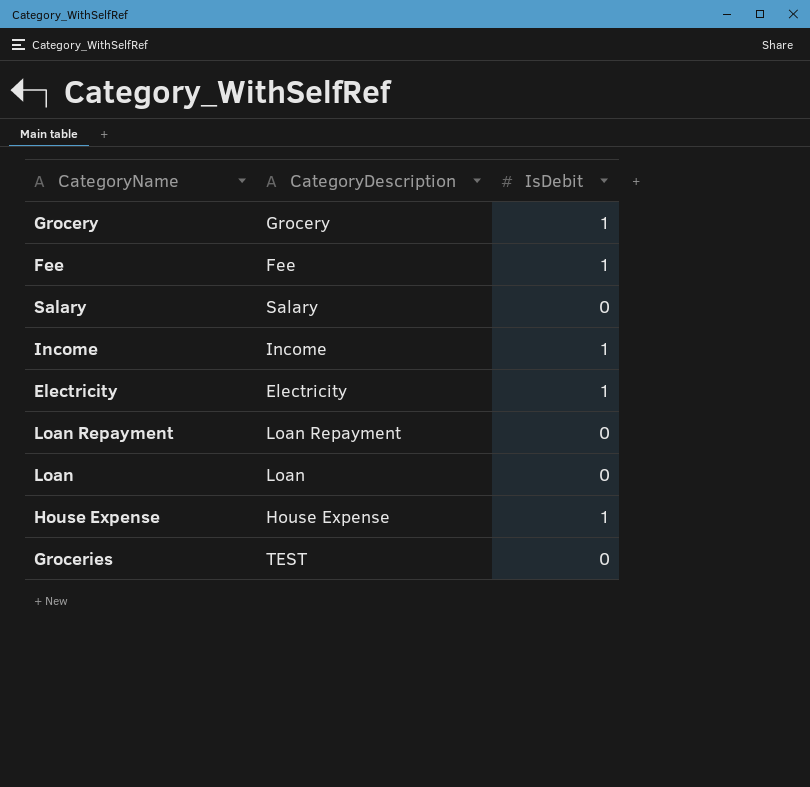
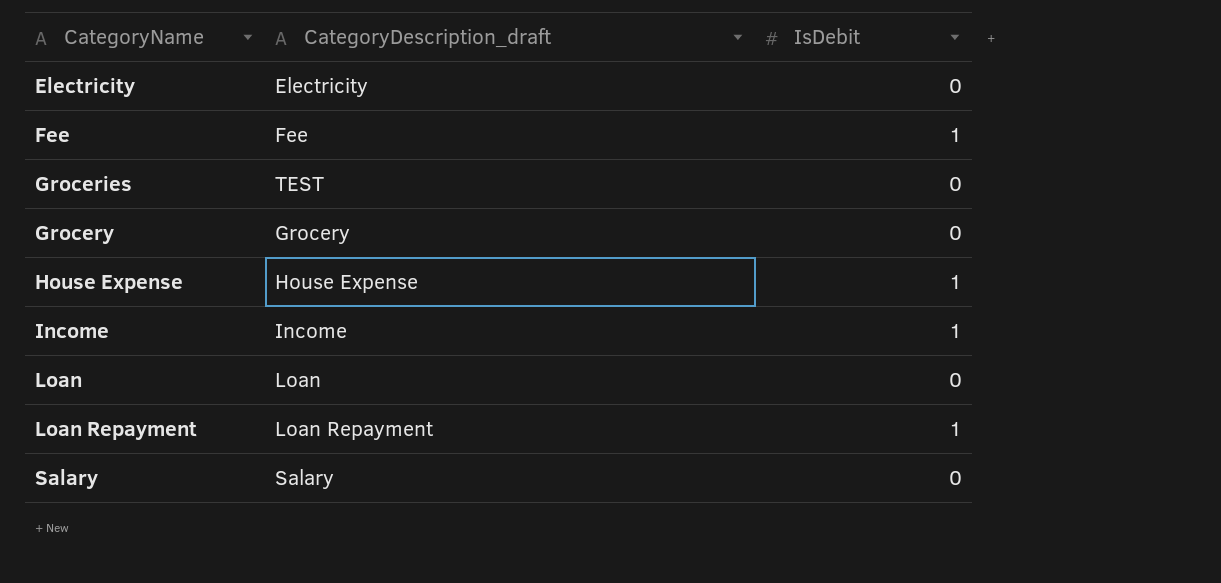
row order: none -> CategoryName ascending
column name: CategoryDescription -> CategoryDescription_draft
Electricity | IsDebit: 1 -> 0
Grocery | IsDebit: 1 -> 0
Loan Repayment | IsDebit: 0 -> 1

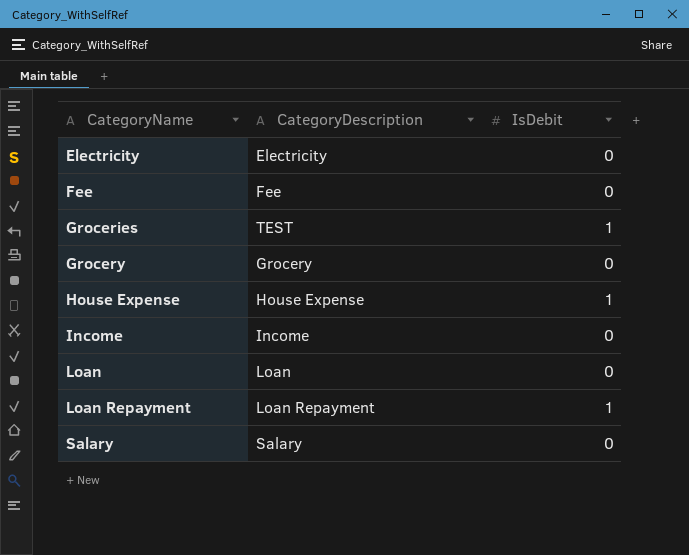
column name: CategoryDescription_draft -> CategoryDescription
Fee | IsDebit: 1 -> 0
Groceries | IsDebit: 0 -> 1
Income | IsDebit: 1 -> 0

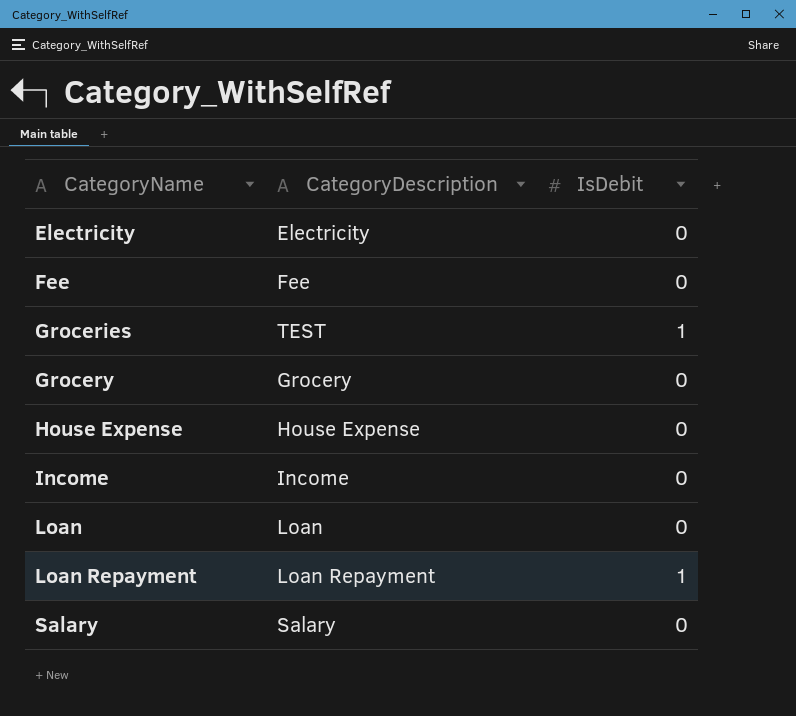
House Expense | IsDebit: 1 -> 0

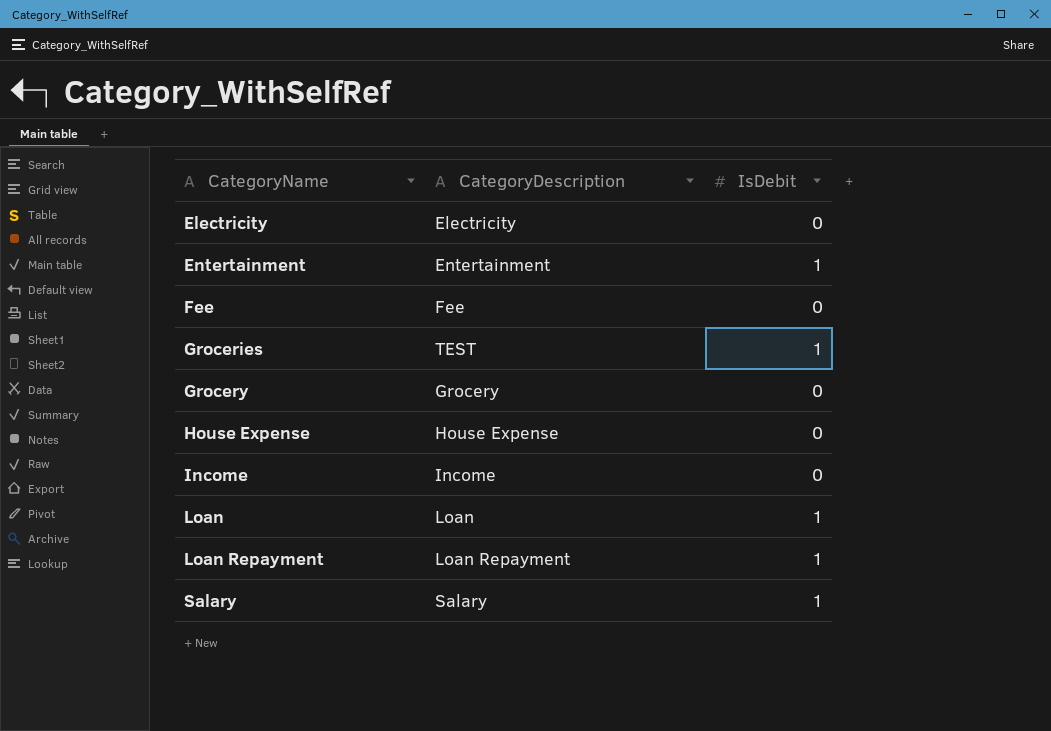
row Entertainment: none -> Entertainment | 1
Loan | IsDebit: 0 -> 1
Salary | IsDebit: 0 -> 1

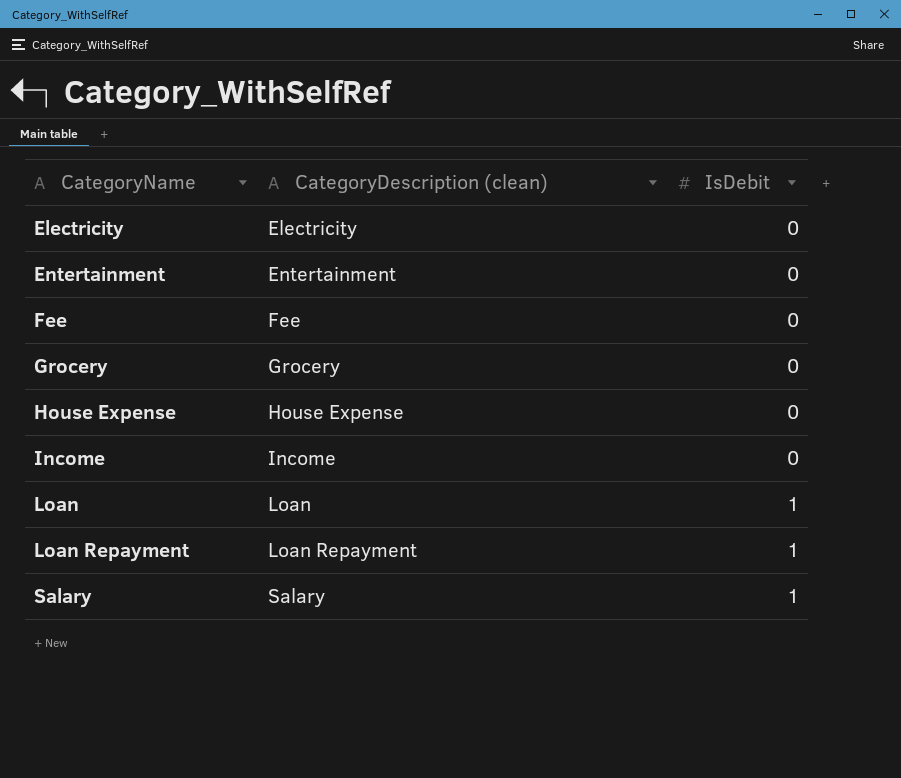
column name: CategoryDescription -> CategoryDescription (clean)
row Groceries: TEST | 1 -> none
Entertainment | IsDebit: 1 -> 0

